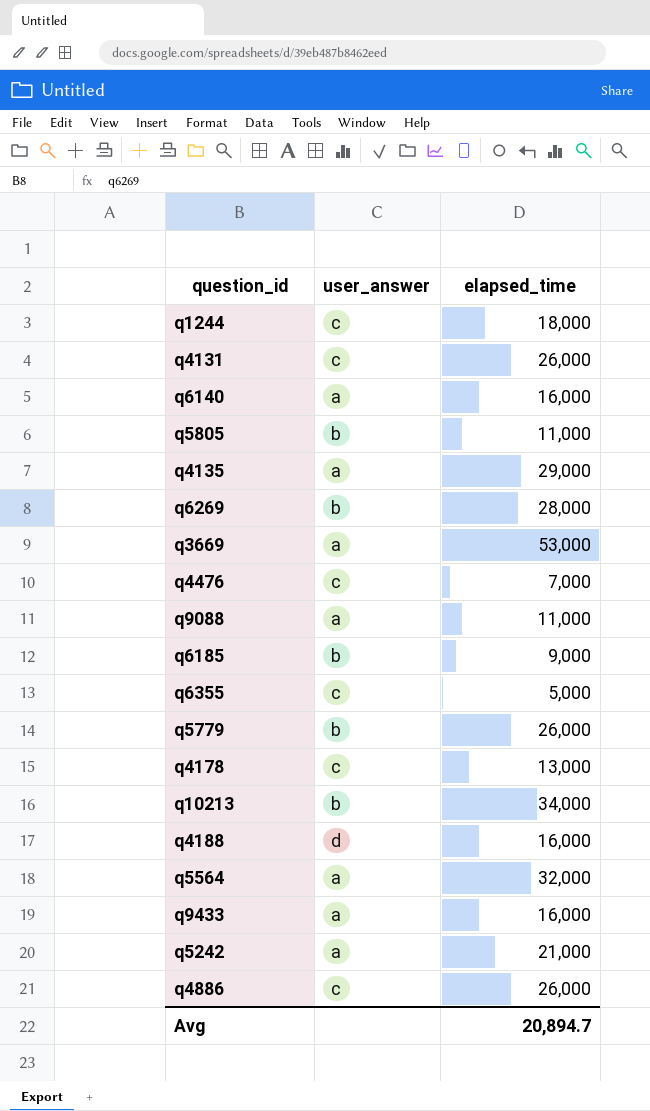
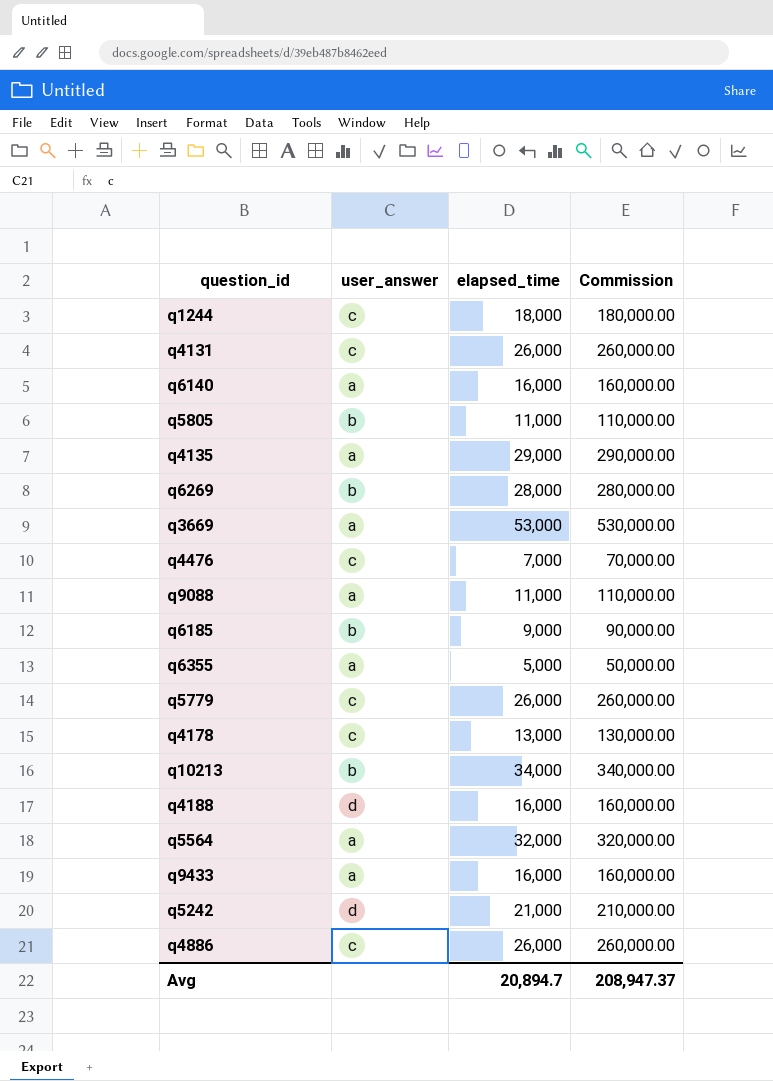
column Commission | formula: none -> [elapsed_time] * 10
q6355 | user_answer: c -> a
q5779 | user_answer: b -> c
q5242 | user_answer: a -> d

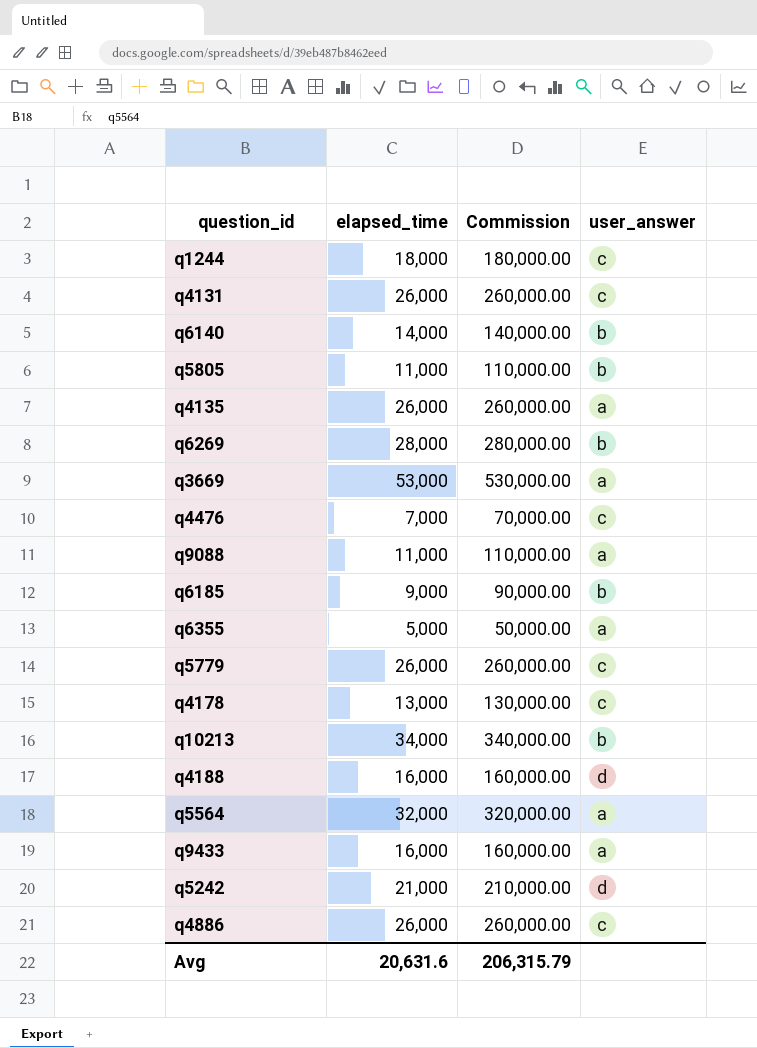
column user_answer | position: 2 -> 4
q6140 | elapsed_time: 16,000 -> 14,000
q6140 | Commission: 160,000.00 -> 140,000.00
q6140 | user_answer: a -> b
q4135 | elapsed_time: 29,000 -> 26,000
q4135 | Commission: 290,000.00 -> 260,000.00
Avg | elapsed_time: 20,894.7 -> 20,631.6
Avg | Commission: 208,947.37 -> 206,315.79

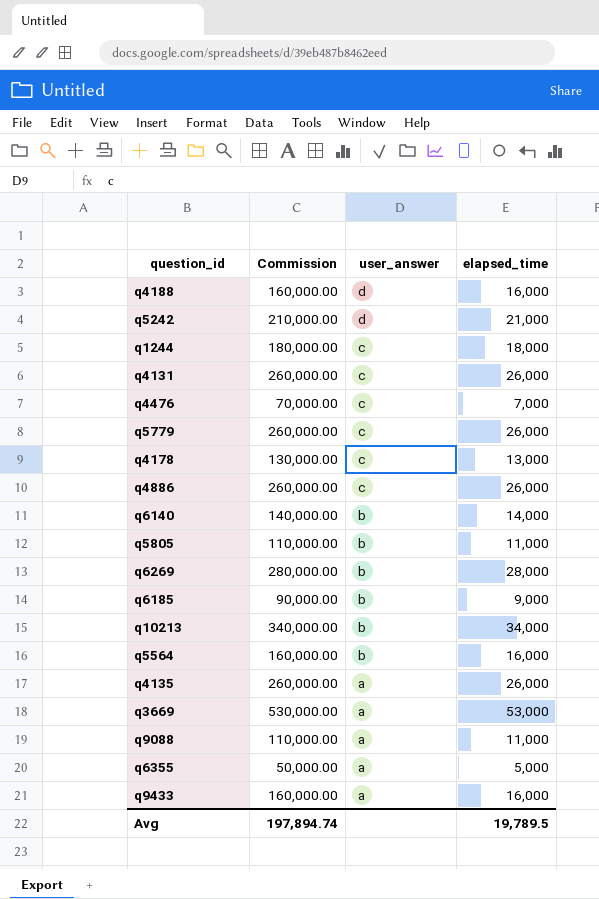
row order: none -> user_answer descending
column elapsed_time | position: 2 -> 4
q5564 | Commission: 320,000.00 -> 160,000.00
q5564 | user_answer: a -> b
q5564 | elapsed_time: 32,000 -> 16,000
Avg | Commission: 206,315.79 -> 197,894.74
Avg | elapsed_time: 20,631.6 -> 19,789.5

